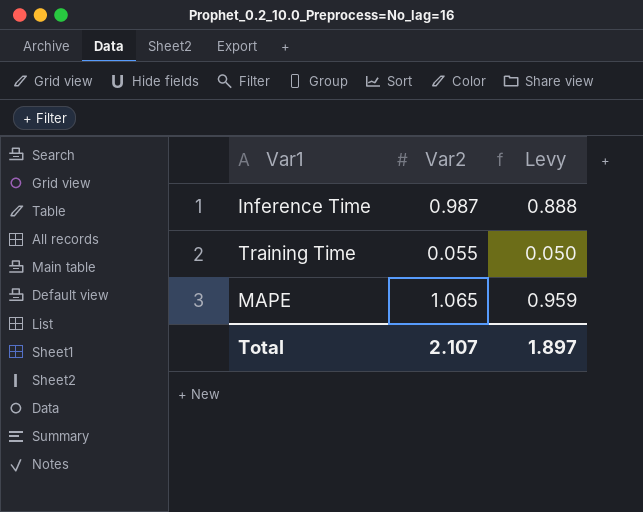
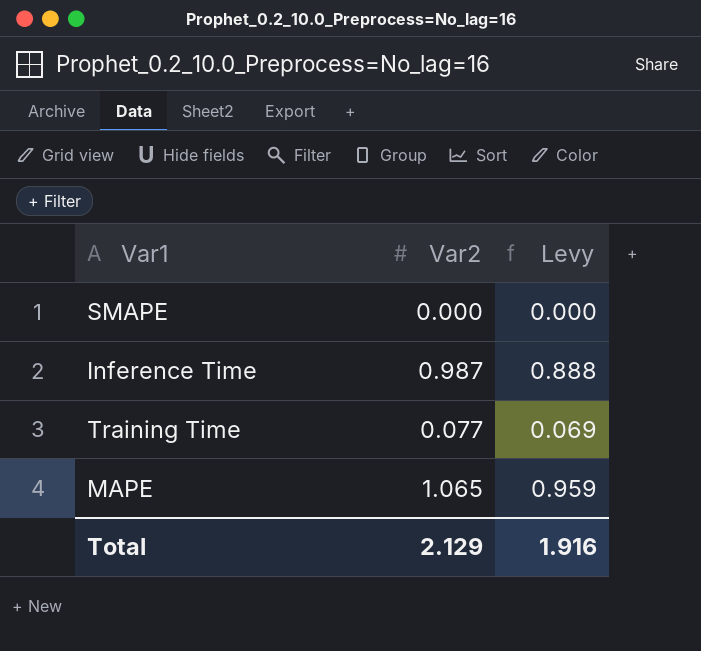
row SMAPE: none -> 0.000 | 0.000
Training Time | Var2: 0.055 -> 0.077
Training Time | Levy: 0.050 -> 0.069
Total | Var2: 2.107 -> 2.129
Total | Levy: 1.897 -> 1.916

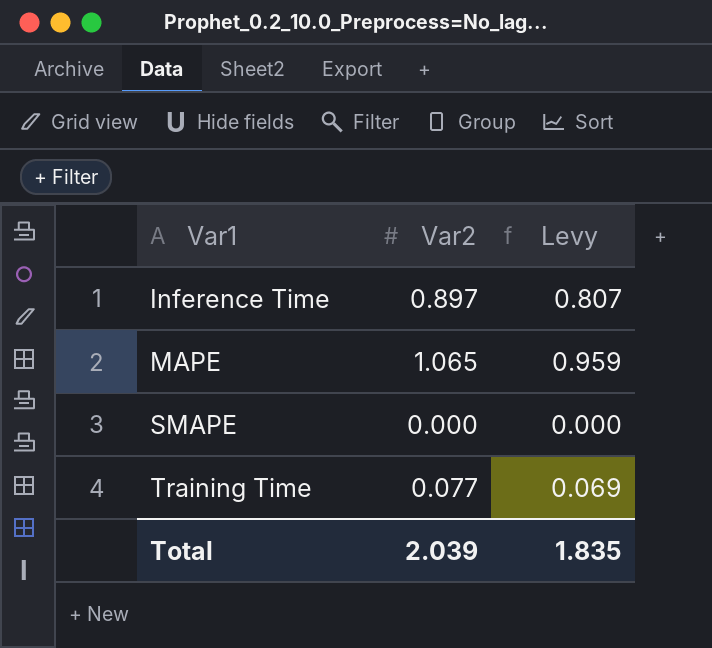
row order: none -> Var1 ascending
Inference Time | Var2: 0.987 -> 0.897
Inference Time | Levy: 0.888 -> 0.807
Total | Var2: 2.129 -> 2.039
Total | Levy: 1.916 -> 1.835

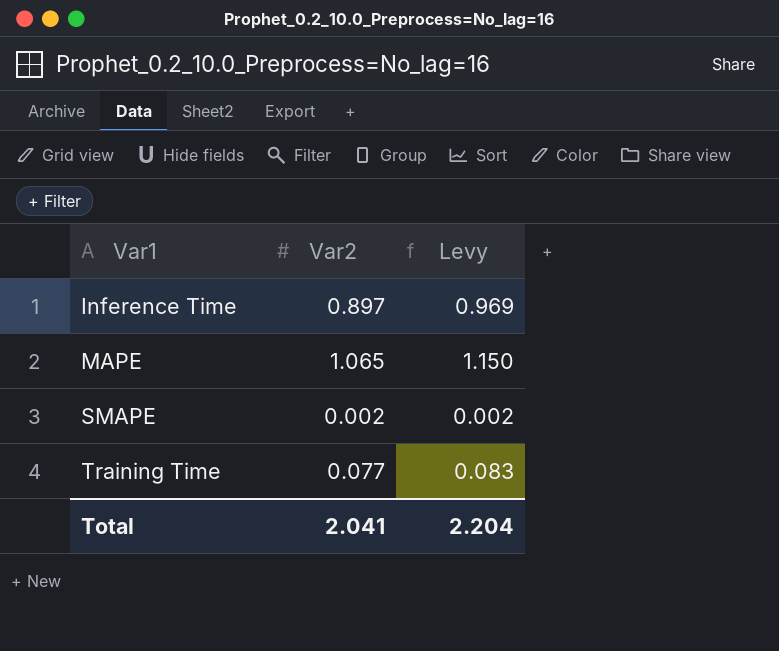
column Levy | formula: [Var2] * 0.9 -> [Var2] * 1.08
SMAPE | Var2: 0.000 -> 0.002
Total | Var2: 2.039 -> 2.041
Total | Levy: 1.835 -> 2.204

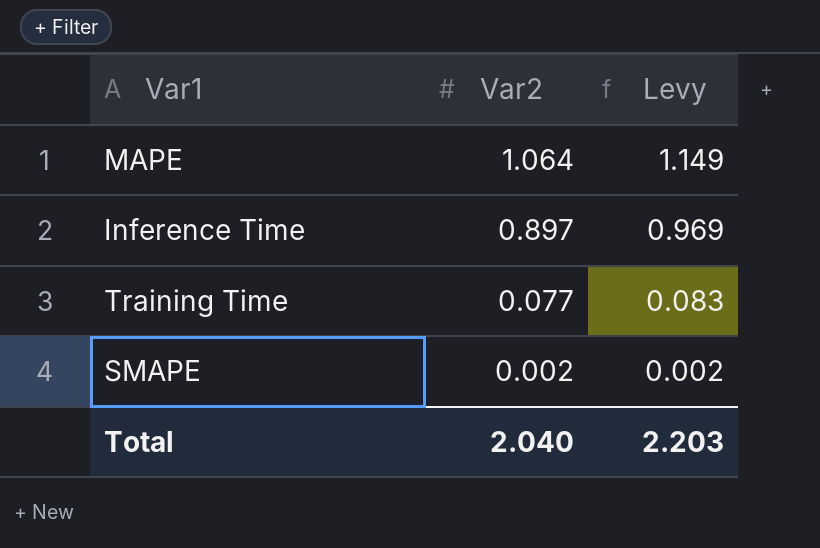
row order: Var1 ascending -> Var2 descending
MAPE | Var2: 1.065 -> 1.064
MAPE | Levy: 1.150 -> 1.149
Total | Var2: 2.041 -> 2.040
Total | Levy: 2.204 -> 2.203

